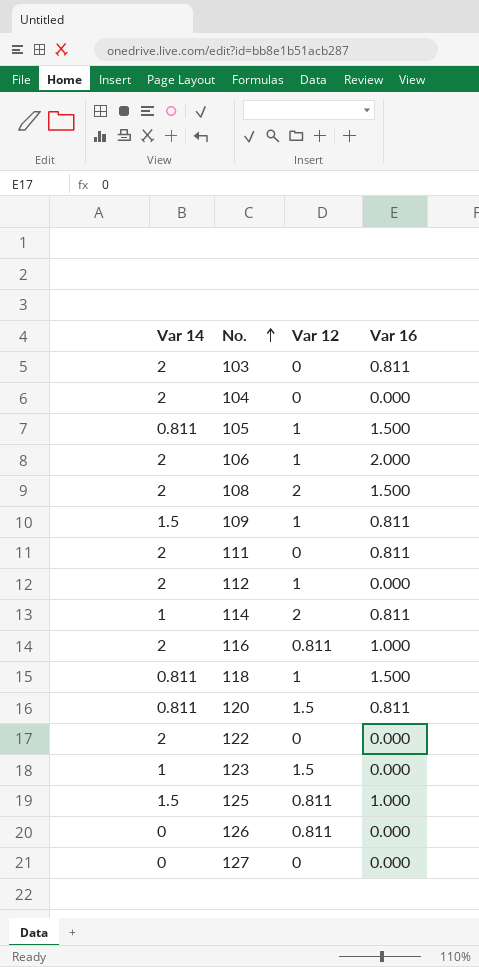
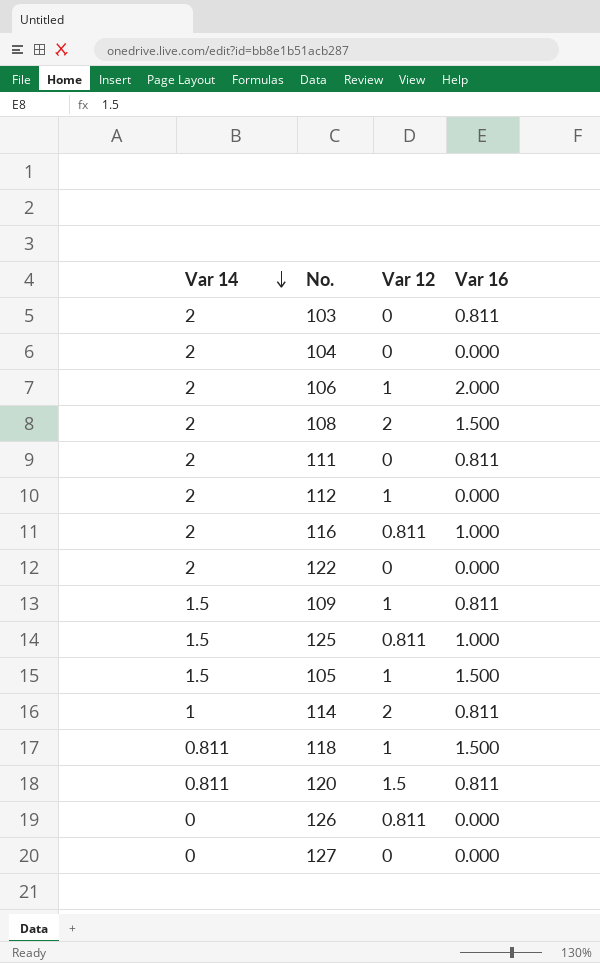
row order: No. ascending -> Var 14 descending
row 123: 1 | 1.5 | 0.000 -> none
105 | Var 14: 0.811 -> 1.5

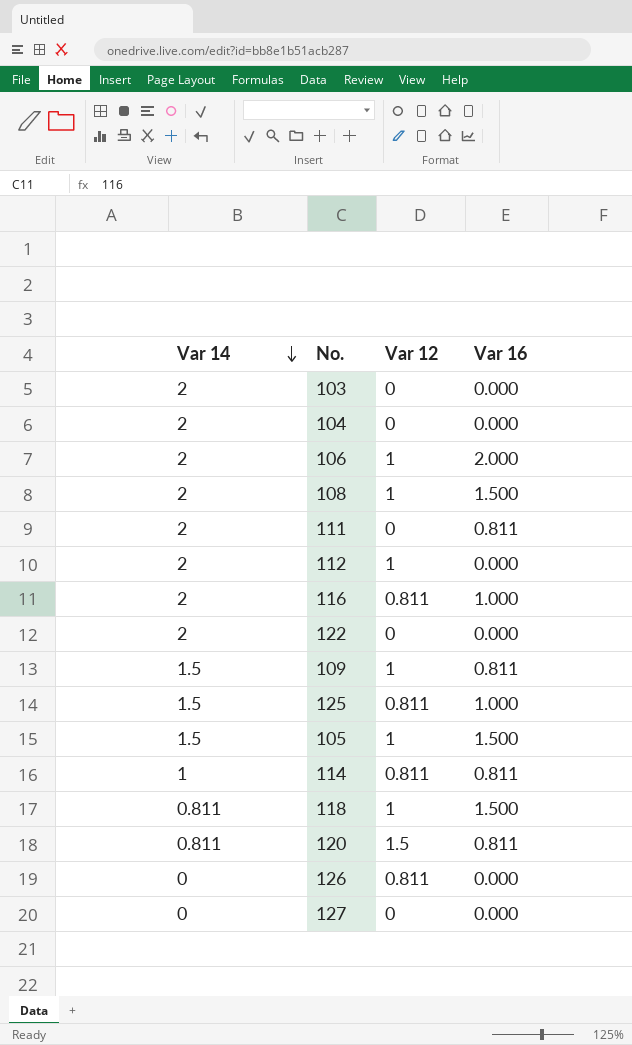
103 | Var 16: 0.811 -> 0.000
108 | Var 12: 2 -> 1
114 | Var 12: 2 -> 0.811

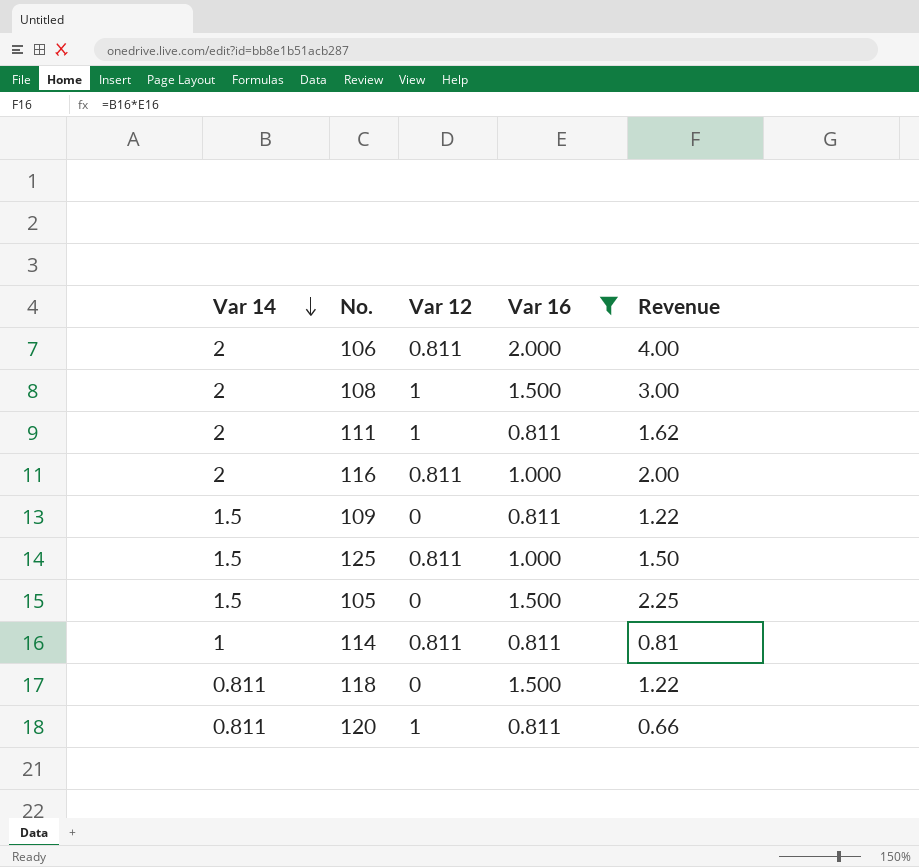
filter: none -> Var 16 != 0.000
column Revenue | formula: none -> [Var 14] * [Var 16]
106 | Var 12: 1 -> 0.811
111 | Var 12: 0 -> 1
109 | Var 12: 1 -> 0
105 | Var 12: 1 -> 0
118 | Var 12: 1 -> 0
120 | Var 12: 1.5 -> 1

